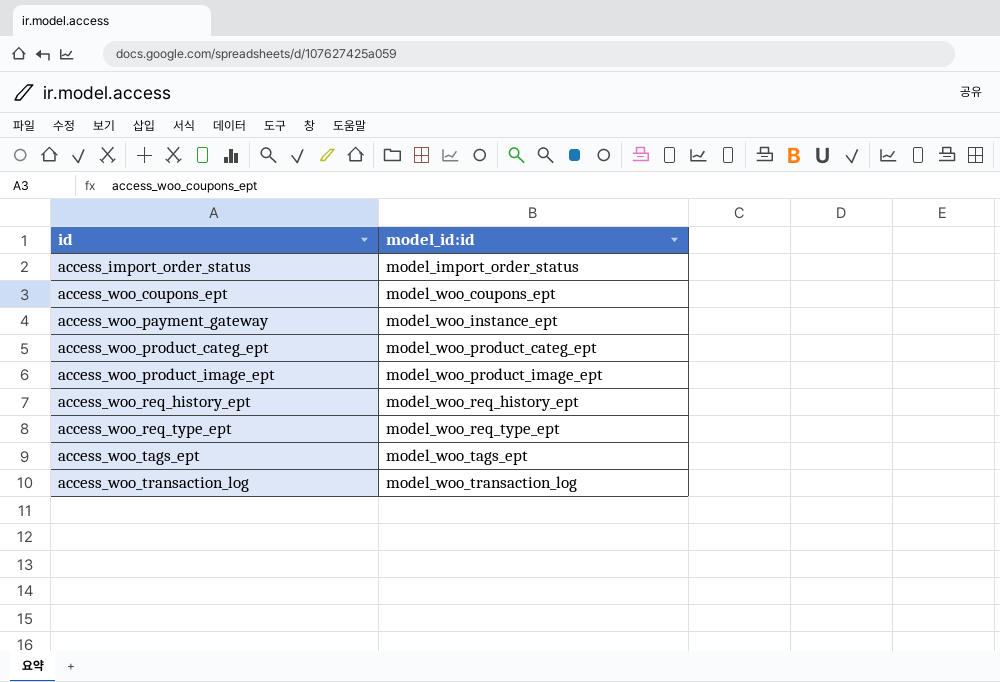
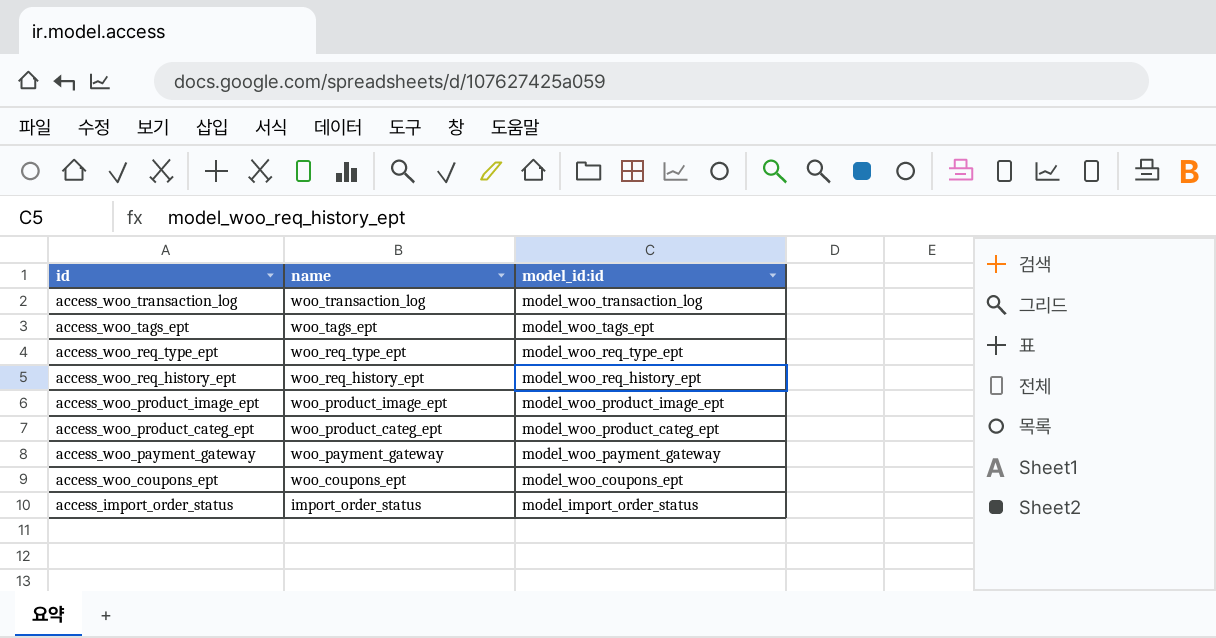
row order: id ascending -> id descending
column name | position: none -> 2
access_woo_payment_gateway | model_id:id: model_woo_instance_ept -> model_woo_payment_gateway

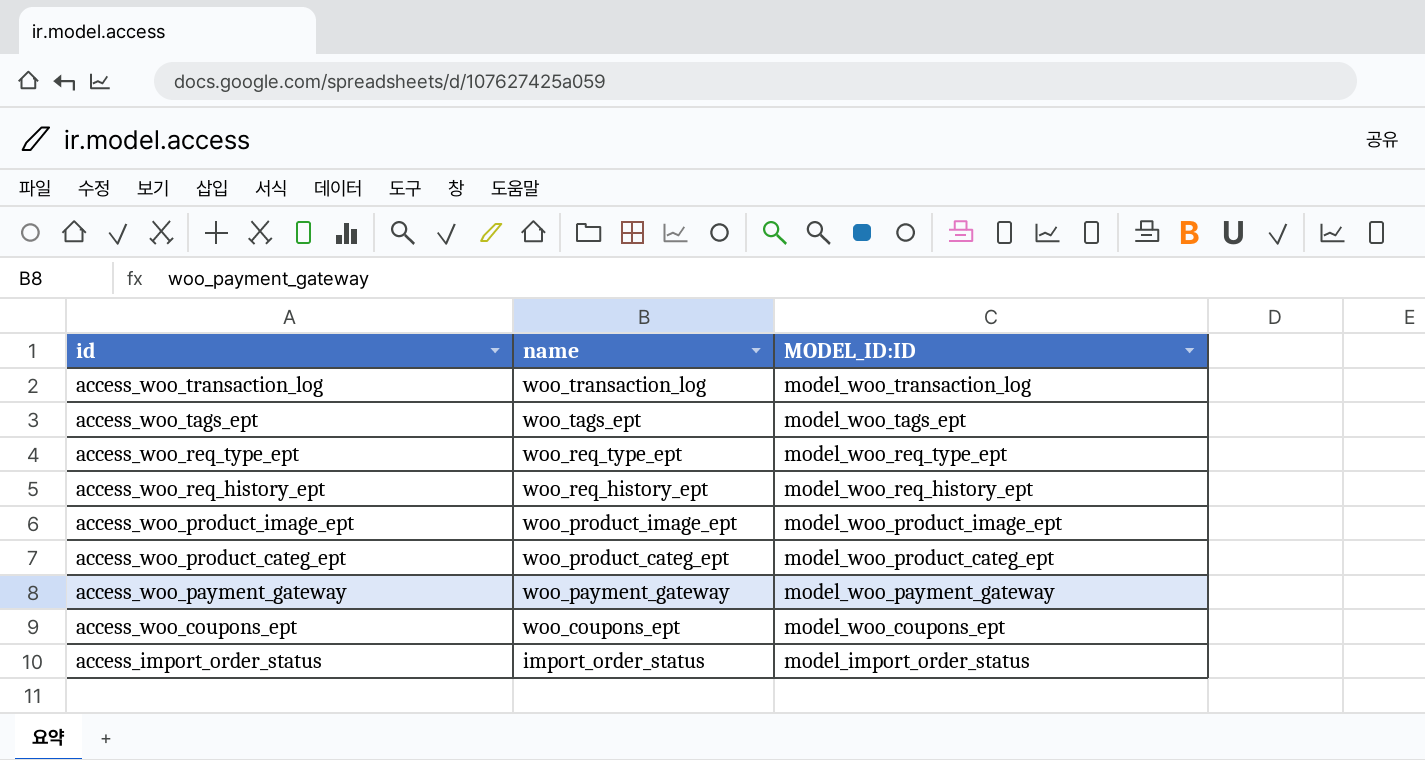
column name: model_id:id -> MODEL_ID:ID

